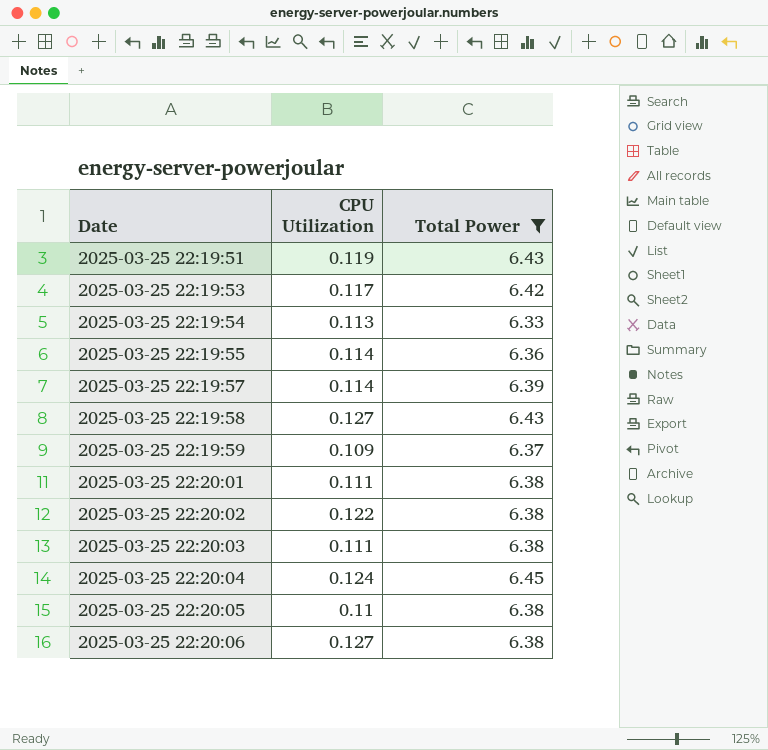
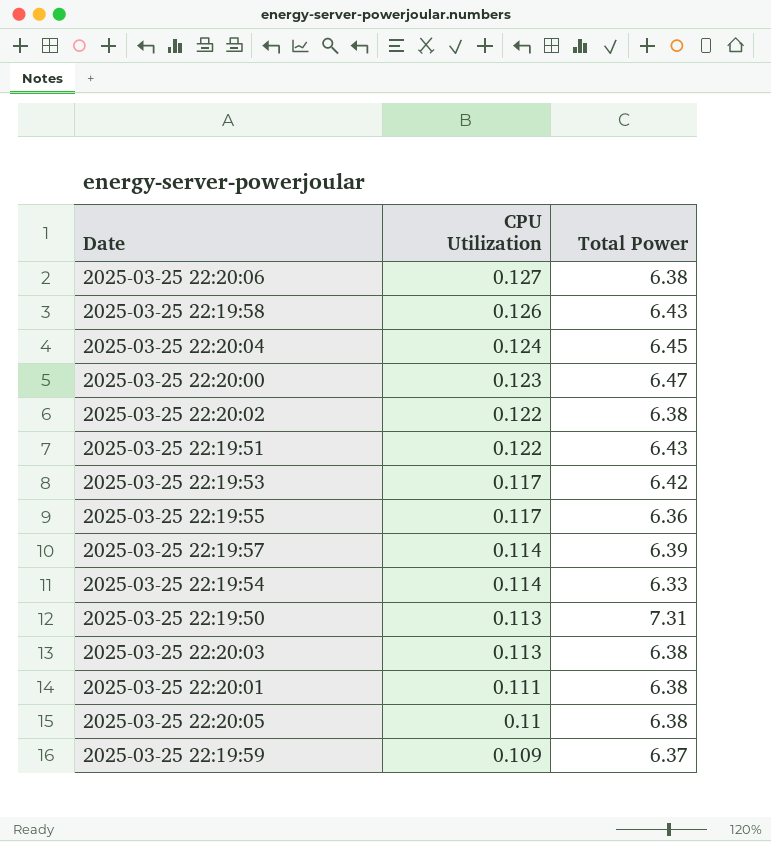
filter: Total Power <= 6.45 -> none
row order: Date ascending -> CPU Utilization descending
2025-03-25 22:19:58 | CPU Utilization: 0.127 -> 0.126
2025-03-25 22:19:51 | CPU Utilization: 0.119 -> 0.122
2025-03-25 22:19:55 | CPU Utilization: 0.114 -> 0.117
2025-03-25 22:19:54 | CPU Utilization: 0.113 -> 0.114
2025-03-25 22:20:03 | CPU Utilization: 0.111 -> 0.113

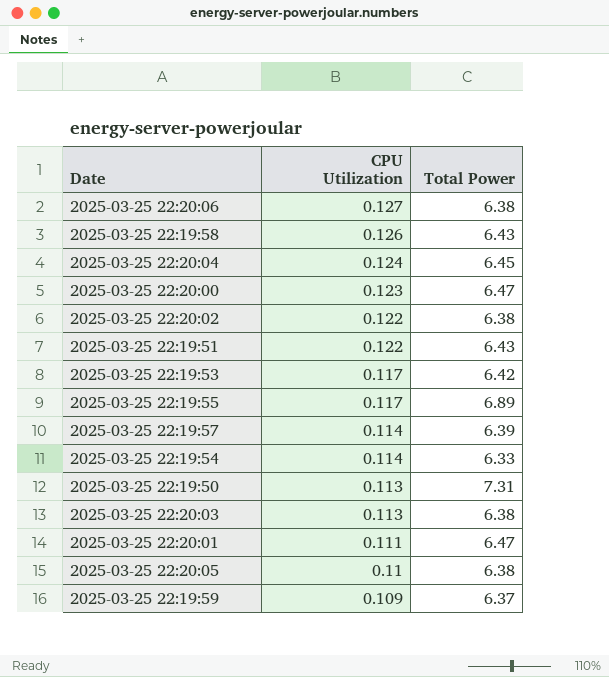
2025-03-25 22:19:55 | Total Power: 6.36 -> 6.89
2025-03-25 22:20:01 | Total Power: 6.38 -> 6.47

